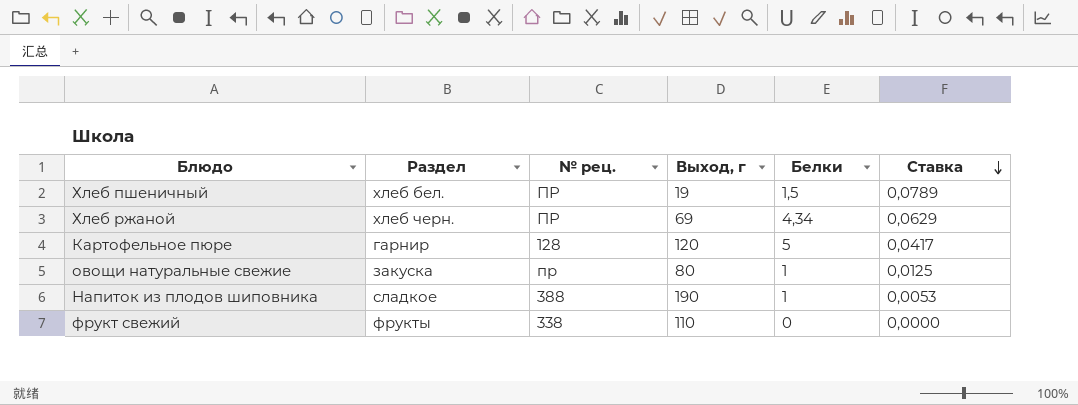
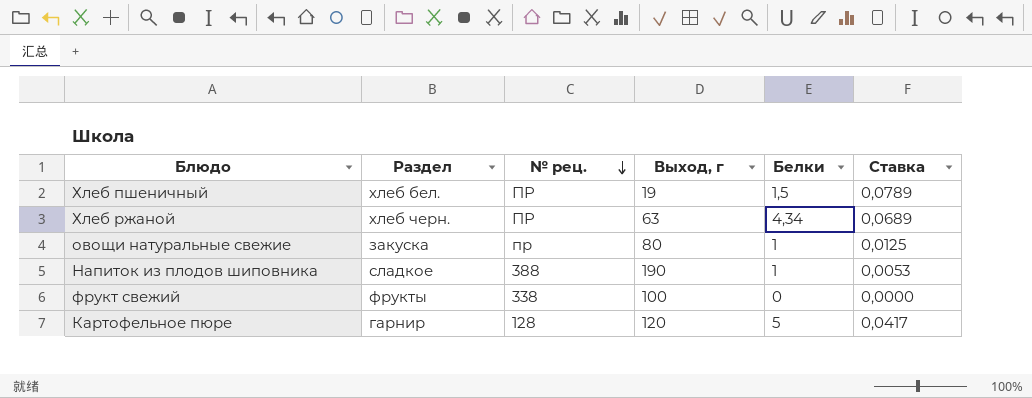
row order: Ставка descending -> № рец. descending
Хлеб ржаной | Выход, г: 69 -> 63
Хлеб ржаной | Ставка: 0,0629 -> 0,0689
фрукт свежий | Выход, г: 110 -> 100

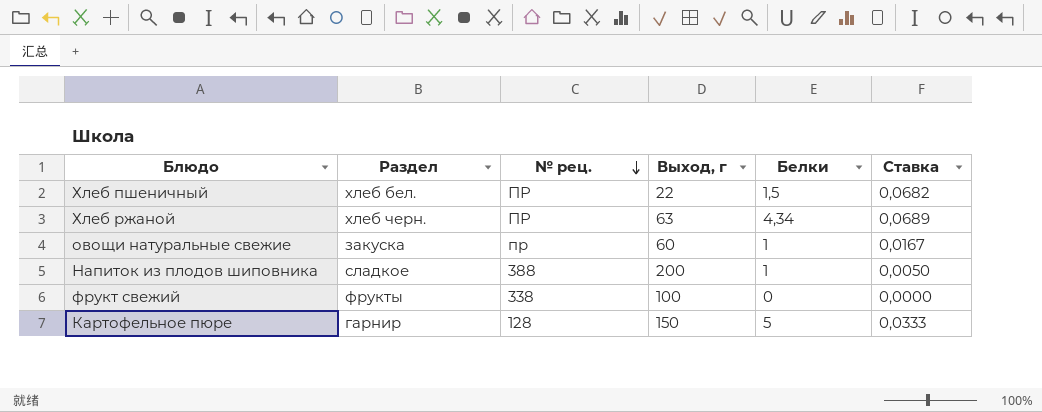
Хлеб пшеничный | Выход, г: 19 -> 22
Хлеб пшеничный | Ставка: 0,0789 -> 0,0682
овощи натуральные свежие | Выход, г: 80 -> 60
овощи натуральные свежие | Ставка: 0,0125 -> 0,0167
Напиток из плодов шиповника | Выход, г: 190 -> 200
Напиток из плодов шиповника | Ставка: 0,0053 -> 0,0050
Картофельное пюре | Выход, г: 120 -> 150
Картофельное пюре | Ставка: 0,0417 -> 0,0333

